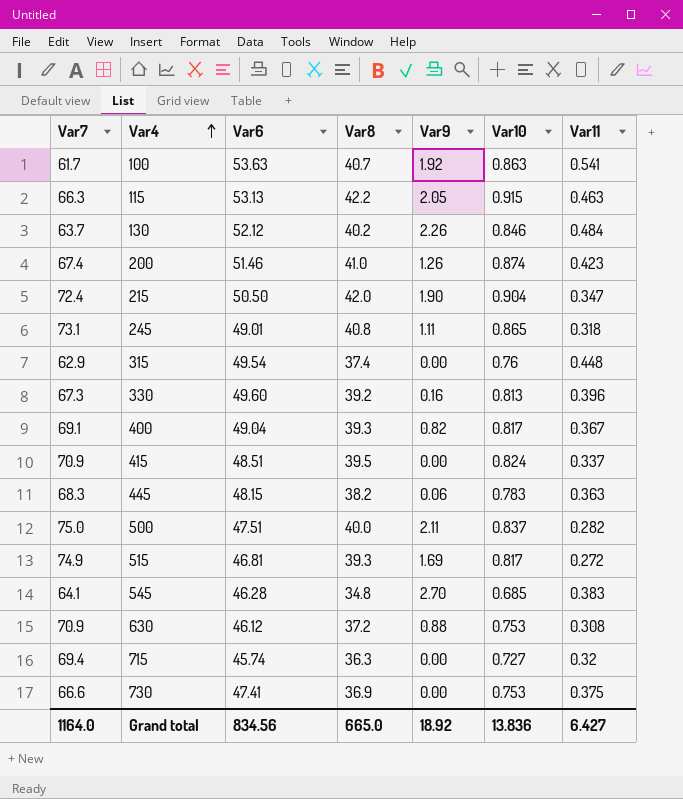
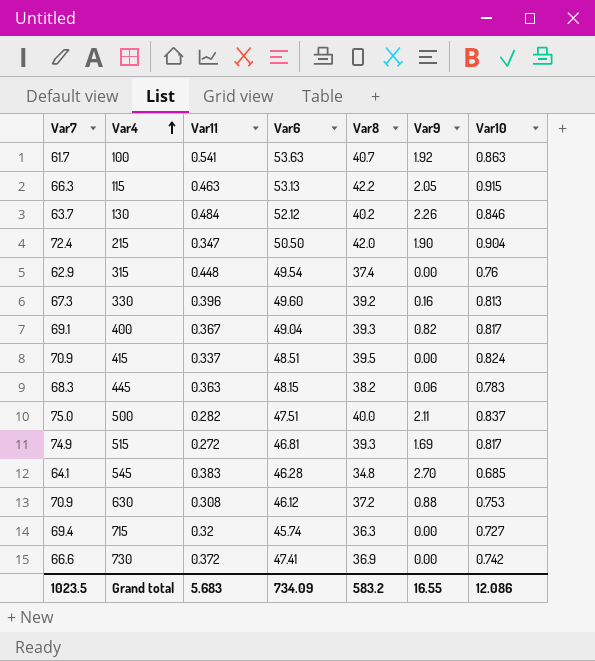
column Var11 | position: 7 -> 3
row 200: 67.4 | 51.46 | 41.0 | 1.26 | 0.874 | 0.423 -> none
row 245: 73.1 | 49.01 | 40.8 | 1.11 | 0.865 | 0.318 -> none
730 | Var11: 0.375 -> 0.372
730 | Var10: 0.753 -> 0.742
Grand total | Var7: 1164.0 -> 1023.5
Grand total | Var11: 6.427 -> 5.683
Grand total | Var6: 834.56 -> 734.09
Grand total | Var8: 665.0 -> 583.2
Grand total | Var9: 18.92 -> 16.55
Grand total | Var10: 13.836 -> 12.086

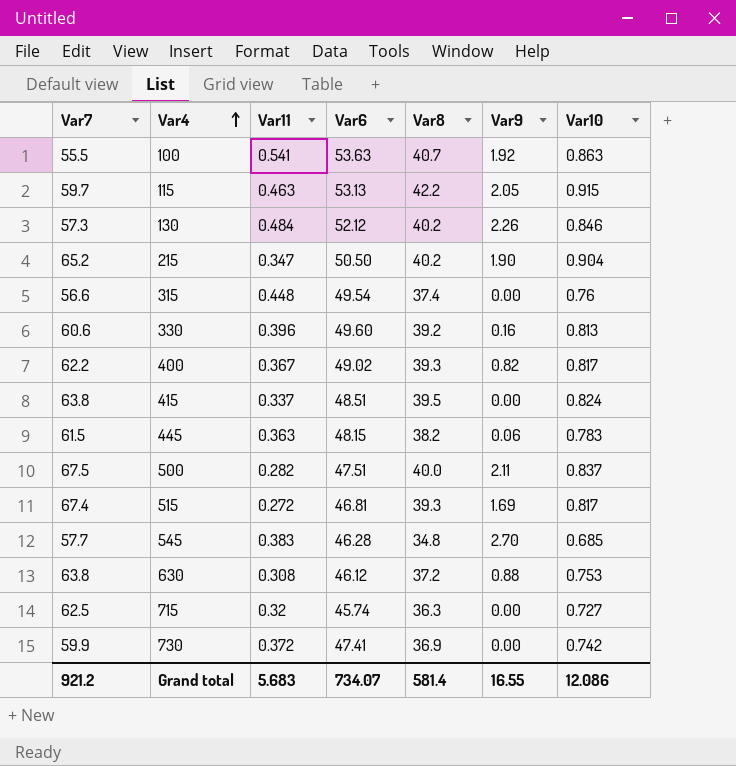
100 | Var7: 61.7 -> 55.5
115 | Var7: 66.3 -> 59.7
130 | Var7: 63.7 -> 57.3
215 | Var7: 72.4 -> 65.2
215 | Var8: 42.0 -> 40.2
315 | Var7: 62.9 -> 56.6
330 | Var7: 67.3 -> 60.6
400 | Var7: 69.1 -> 62.2
400 | Var6: 49.04 -> 49.02
415 | Var7: 70.9 -> 63.8
445 | Var7: 68.3 -> 61.5
500 | Var7: 75.0 -> 67.5
515 | Var7: 74.9 -> 67.4
545 | Var7: 64.1 -> 57.7
630 | Var7: 70.9 -> 63.8
715 | Var7: 69.4 -> 62.5
730 | Var7: 66.6 -> 59.9
Grand total | Var7: 1023.5 -> 921.2
Grand total | Var6: 734.09 -> 734.07
Grand total | Var8: 583.2 -> 581.4

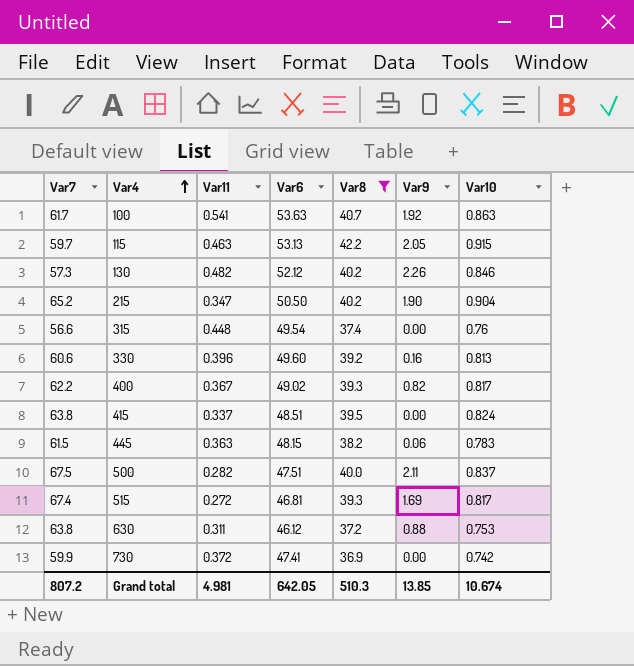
filter: none -> Var8 >= 36.9
100 | Var7: 55.5 -> 61.7
130 | Var11: 0.484 -> 0.482
630 | Var11: 0.308 -> 0.311
Grand total | Var7: 921.2 -> 807.2
Grand total | Var11: 5.683 -> 4.981
Grand total | Var6: 734.07 -> 642.05
Grand total | Var8: 581.4 -> 510.3
Grand total | Var9: 16.55 -> 13.85
Grand total | Var10: 12.086 -> 10.674

